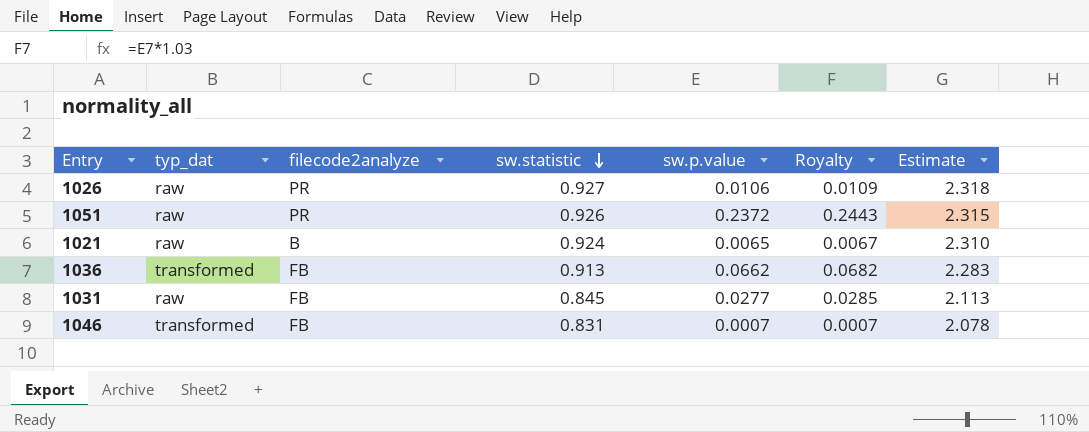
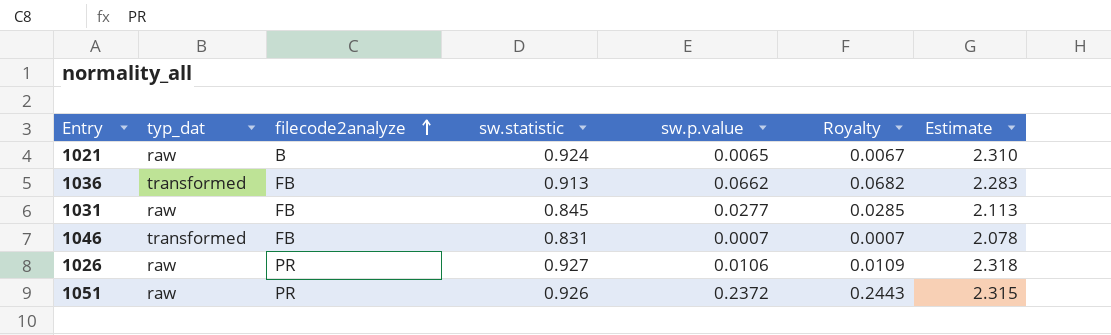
row order: sw.statistic descending -> filecode2analyze ascending

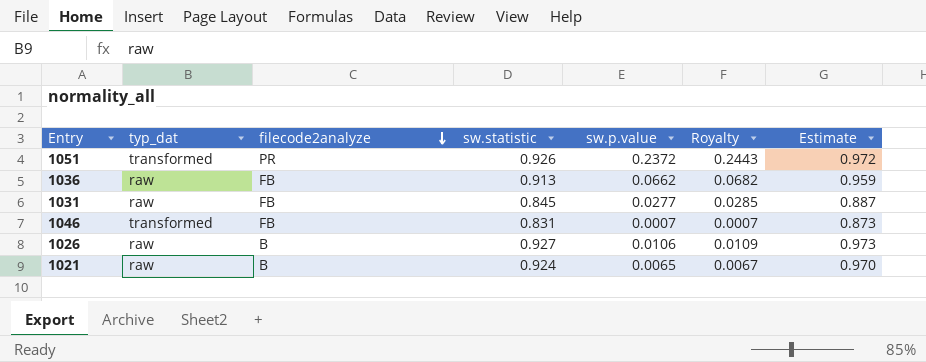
row order: filecode2analyze ascending -> filecode2analyze descending
column Estimate | formula: [sw.statistic] * 2.5 -> [sw.statistic] * 1.05
1051 | typ_dat: raw -> transformed
1036 | typ_dat: transformed -> raw
1026 | filecode2analyze: PR -> B

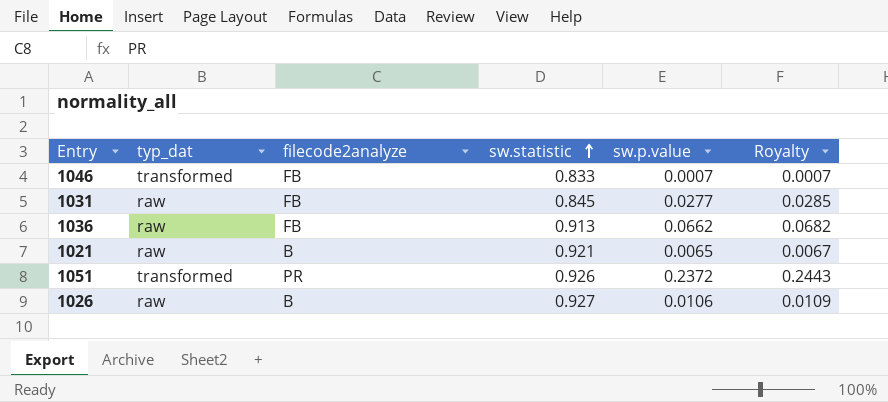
row order: filecode2analyze descending -> sw.statistic ascending
column Estimate | formula: [sw.statistic] * 1.05 -> none
1046 | sw.statistic: 0.831 -> 0.833
1021 | sw.statistic: 0.924 -> 0.921

